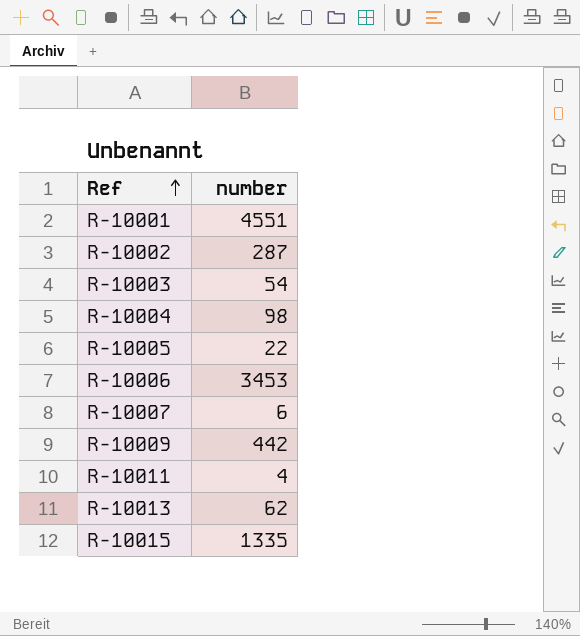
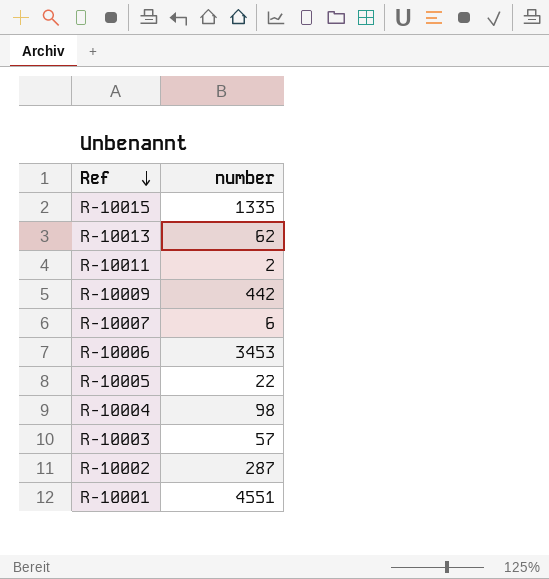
row order: Ref ascending -> Ref descending
R-10011 | number: 4 -> 2
R-10003 | number: 54 -> 57

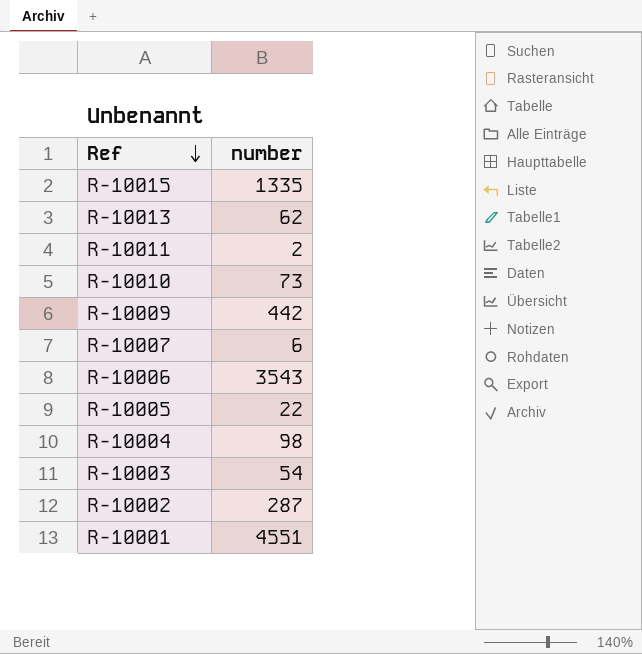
row R-10010: none -> 73
R-10006 | number: 3453 -> 3543
R-10003 | number: 57 -> 54

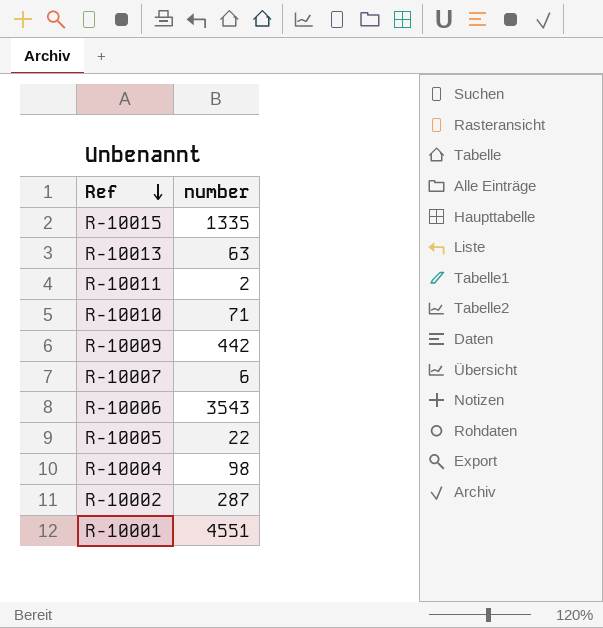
row R-10003: 54 -> none
R-10013 | number: 62 -> 63
R-10010 | number: 73 -> 71

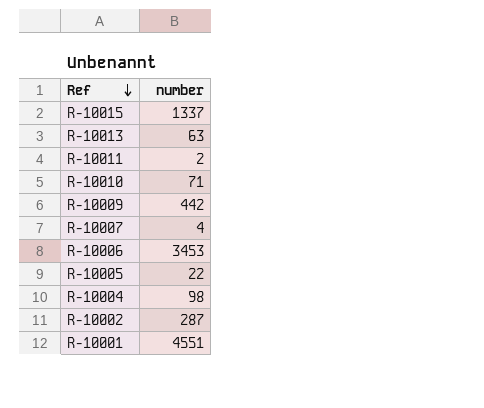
R-10015 | number: 1335 -> 1337
R-10007 | number: 6 -> 4
R-10006 | number: 3543 -> 3453

